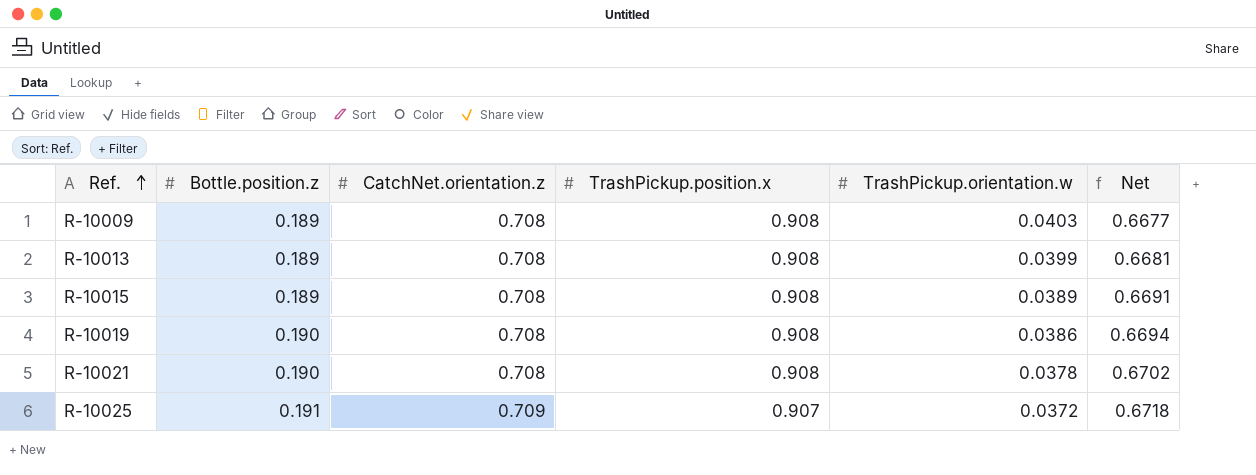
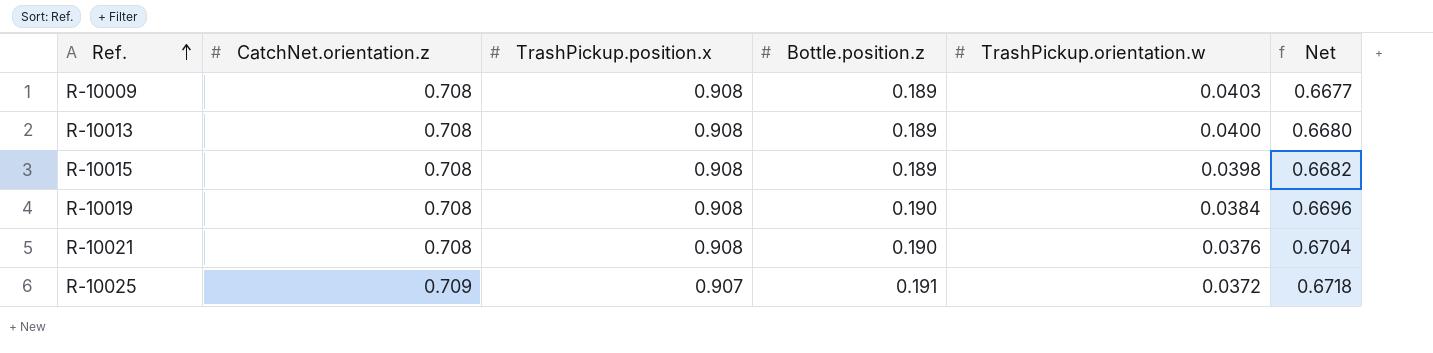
column Bottle.position.z | position: 2 -> 4
R-10013 | TrashPickup.orientation.w: 0.0399 -> 0.0400
R-10013 | Net: 0.6681 -> 0.6680
R-10015 | TrashPickup.orientation.w: 0.0389 -> 0.0398
R-10015 | Net: 0.6691 -> 0.6682
R-10019 | TrashPickup.orientation.w: 0.0386 -> 0.0384
R-10019 | Net: 0.6694 -> 0.6696
R-10021 | TrashPickup.orientation.w: 0.0378 -> 0.0376
R-10021 | Net: 0.6702 -> 0.6704

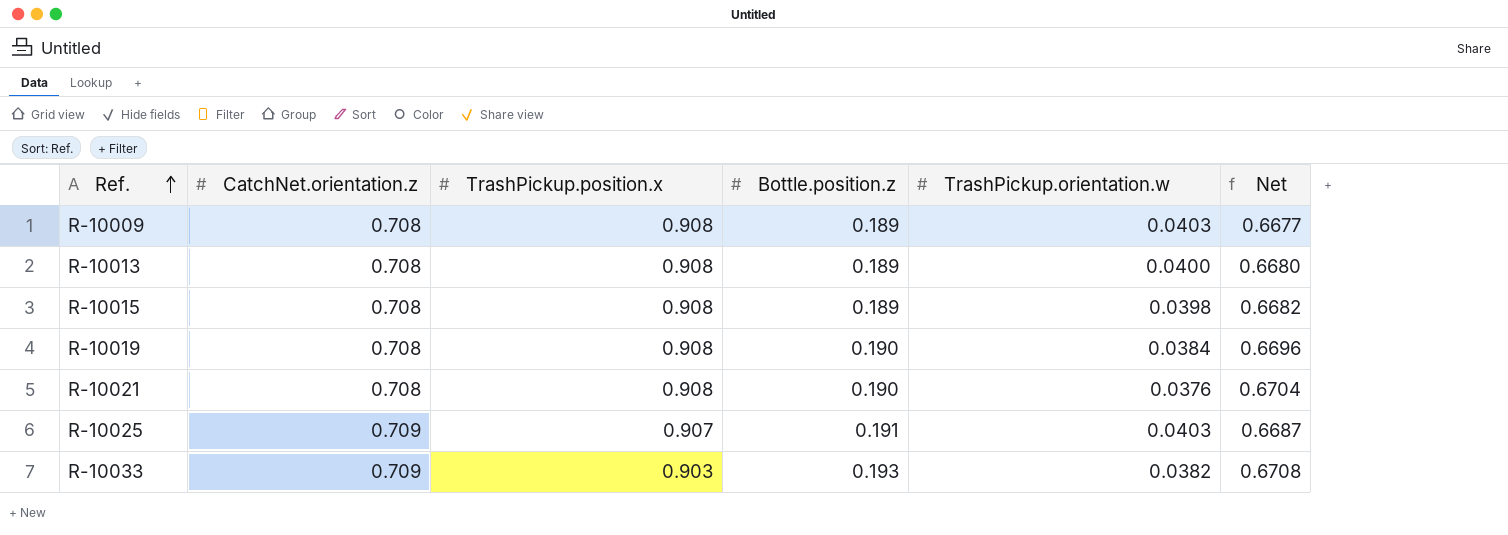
R-10025 | TrashPickup.orientation.w: 0.0372 -> 0.0403
R-10025 | Net: 0.6718 -> 0.6687
row R-10033: none -> 0.709 | 0.903 | 0.193 | 0.0382 | 0.6708

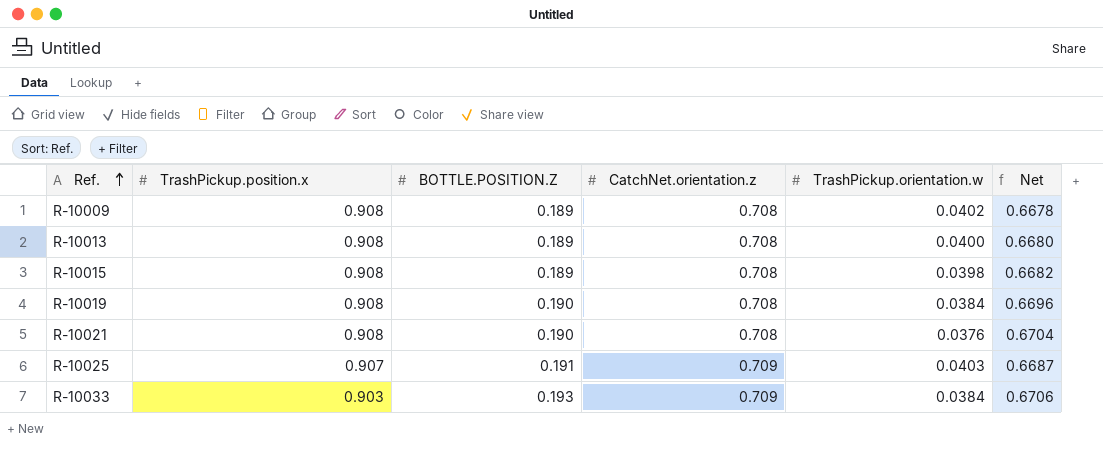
column name: Bottle.position.z -> BOTTLE.POSITION.Z
column CatchNet.orientation.z | position: 2 -> 4
R-10009 | TrashPickup.orientation.w: 0.0403 -> 0.0402
R-10009 | Net: 0.6677 -> 0.6678
R-10033 | TrashPickup.orientation.w: 0.0382 -> 0.0384
R-10033 | Net: 0.6708 -> 0.6706

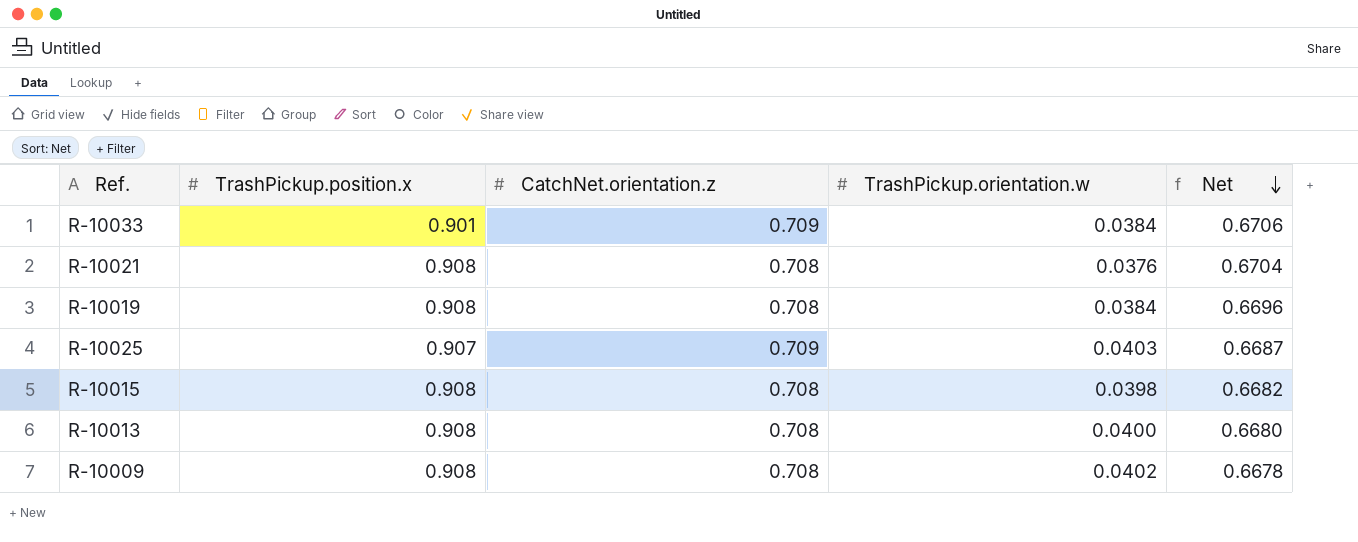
row order: Ref. ascending -> Net descending
column BOTTLE.POSITION.Z | position: 3 -> none
R-10033 | TrashPickup.position.x: 0.903 -> 0.901

